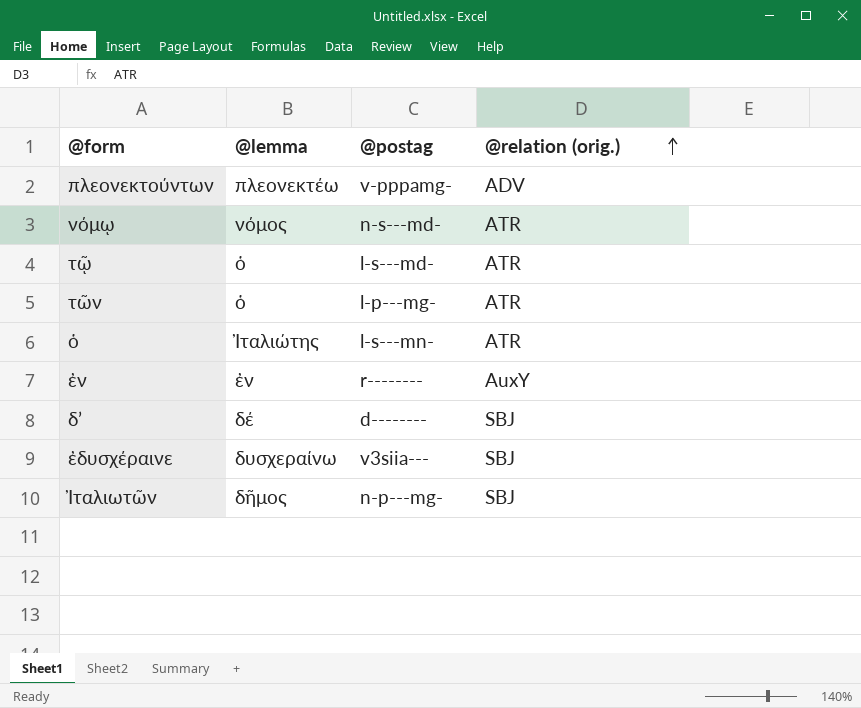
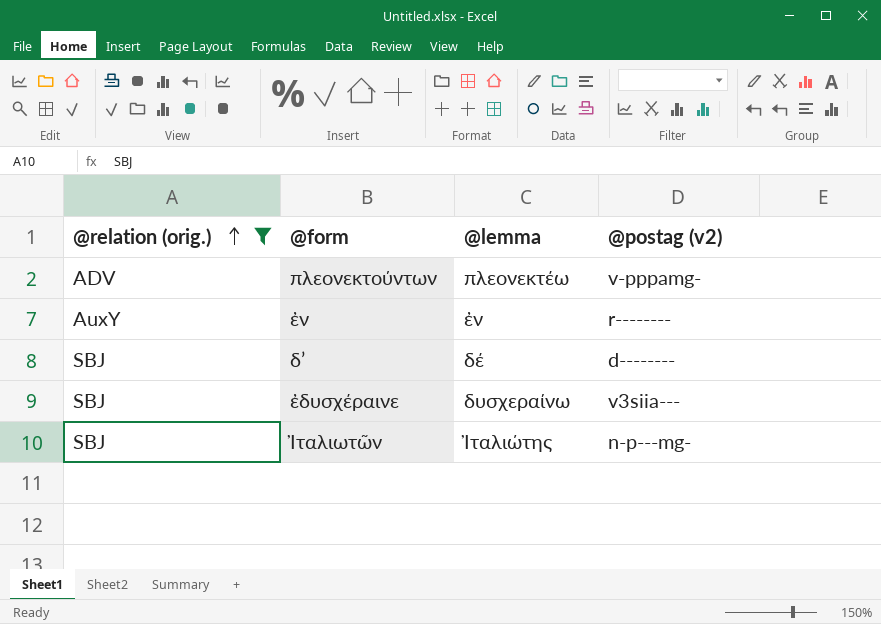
filter: none -> @relation (orig.) != ATR
column @relation (orig.) | position: 4 -> 1
column name: @postag -> @postag (v2)
Ἰταλιωτῶν | @lemma: δῆμος -> Ἰταλιώτης

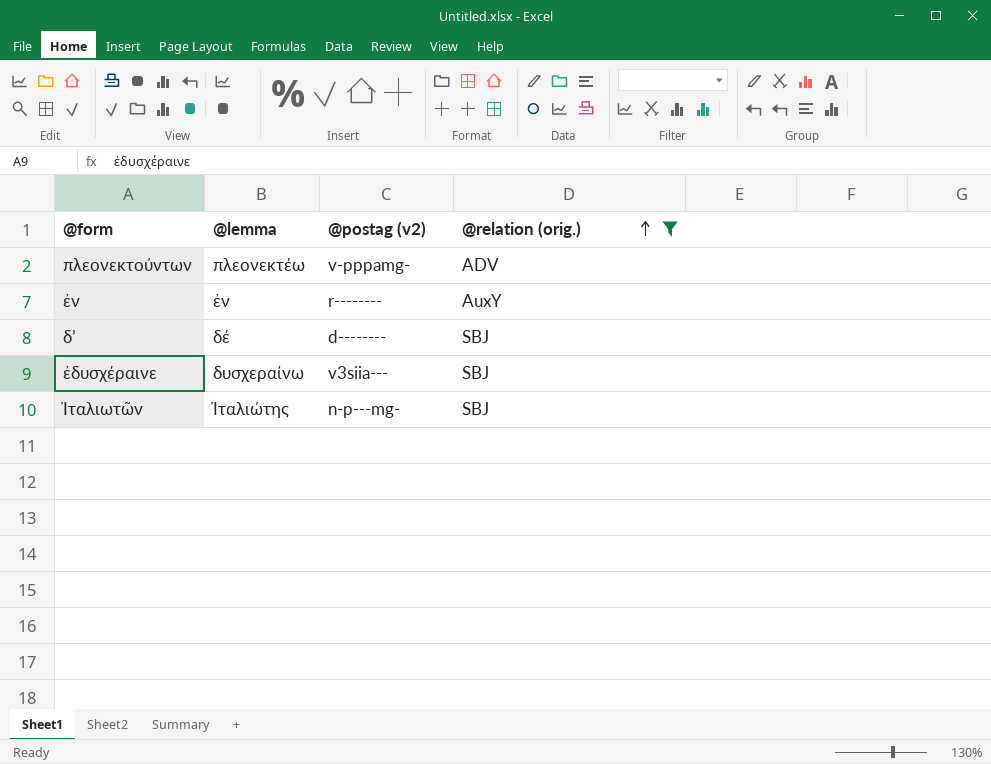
column @relation (orig.) | position: 1 -> 4

